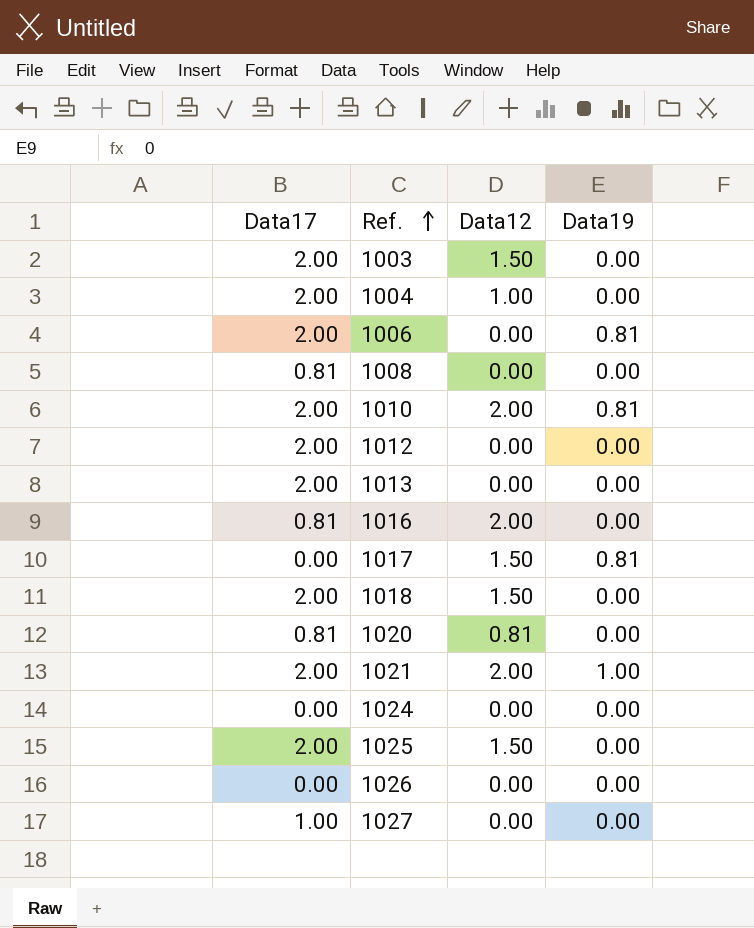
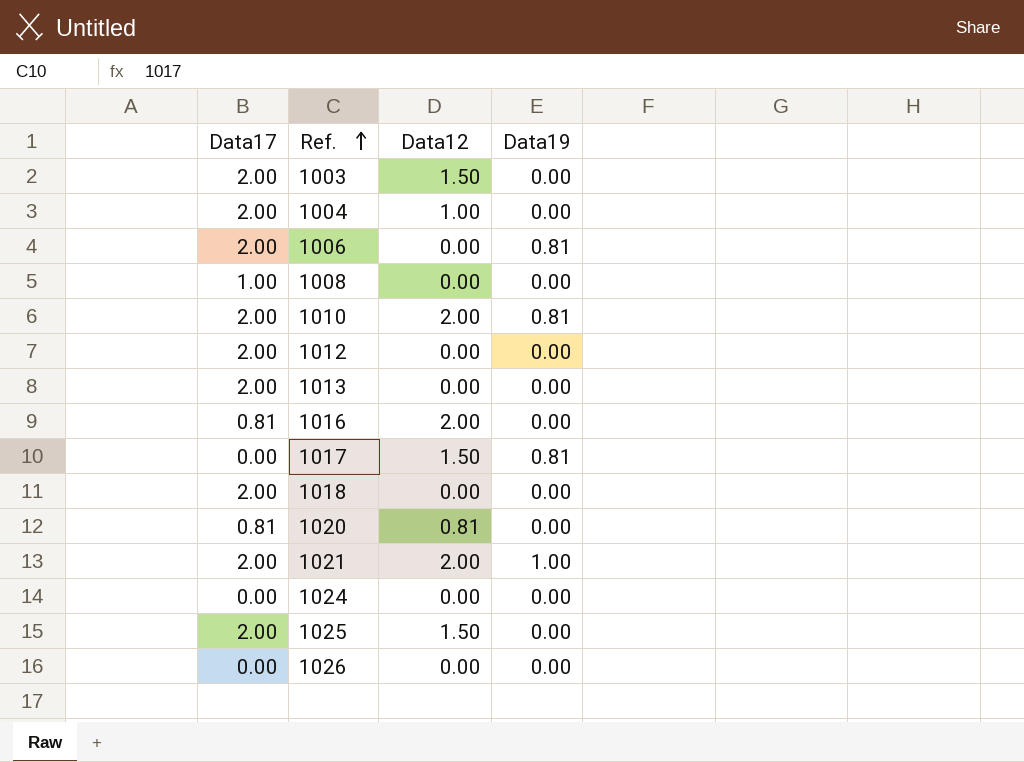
row 1027: 1.00 | 0.00 | 0.00 -> none
1008 | Data17: 0.81 -> 1.00
1018 | Data12: 1.50 -> 0.00

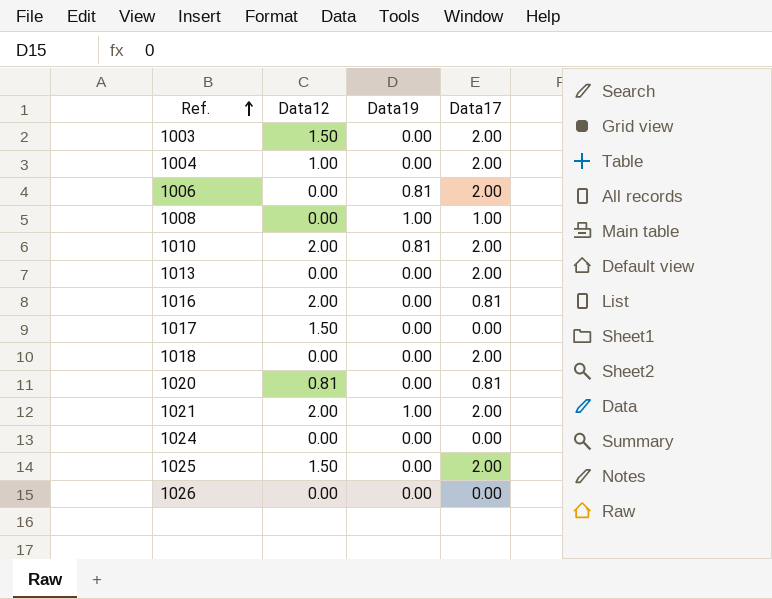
column Data17 | position: 1 -> 4
row 1012: 2.00 | 0.00 | 0.00 -> none
1008 | Data19: 0.00 -> 1.00
1017 | Data19: 0.81 -> 0.00

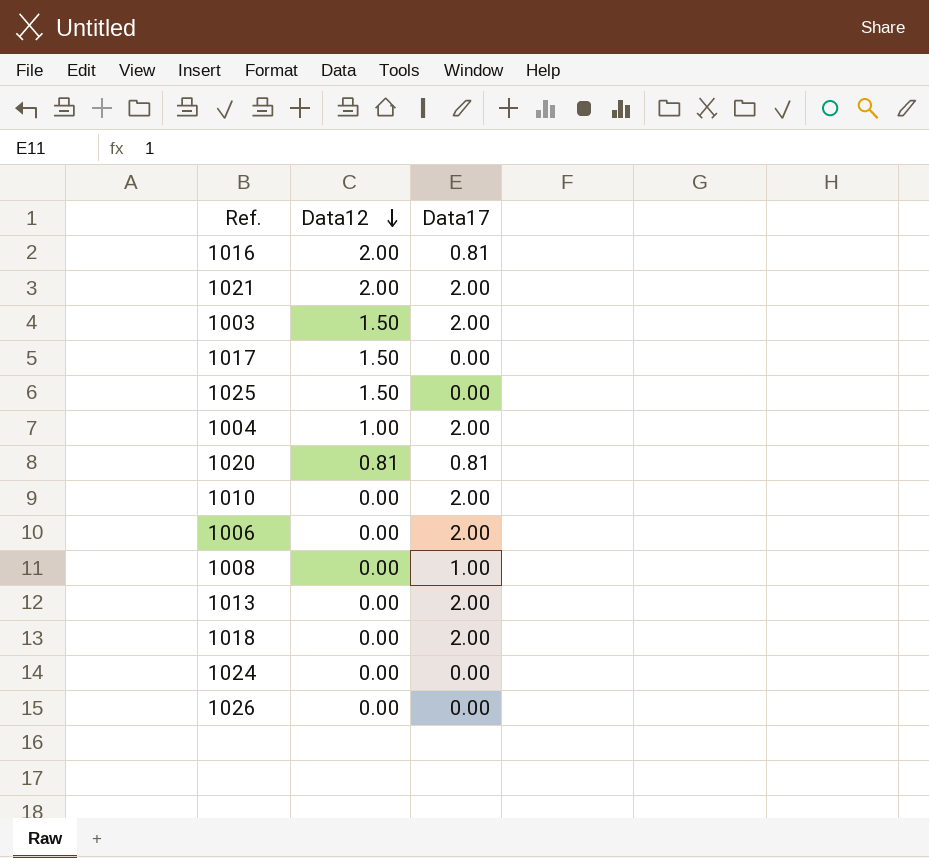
row order: Ref. ascending -> Data12 descending
column Data19 | position: 3 -> none
1025 | Data17: 2.00 -> 0.00
1010 | Data12: 2.00 -> 0.00

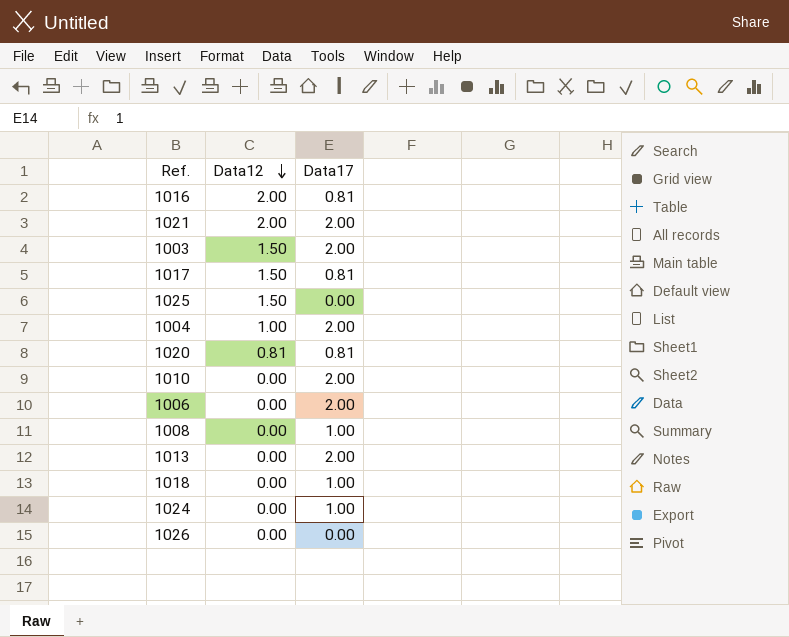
1017 | Data17: 0.00 -> 0.81
1018 | Data17: 2.00 -> 1.00
1024 | Data17: 0.00 -> 1.00

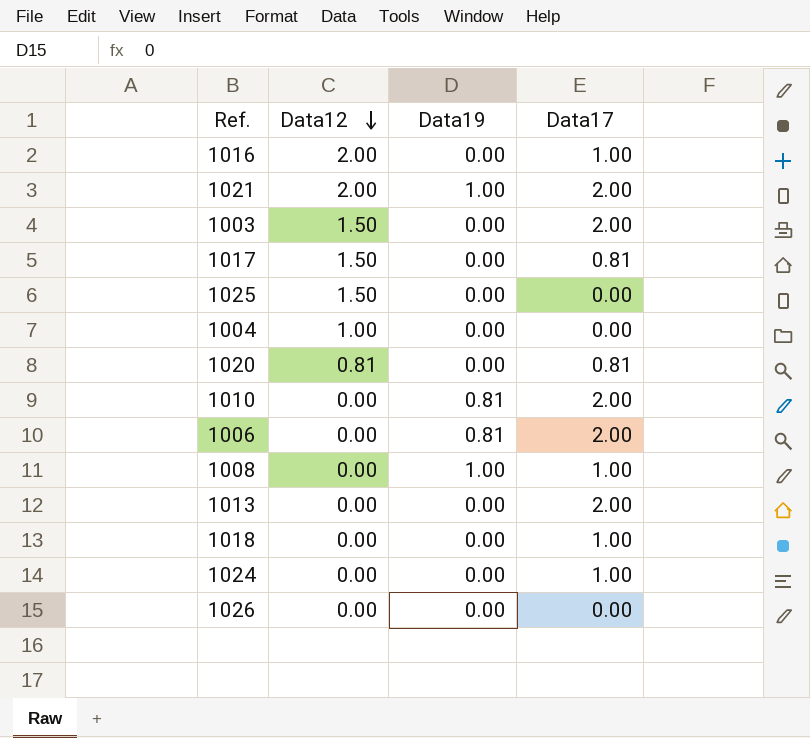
column Data19 | position: none -> 3
1016 | Data17: 0.81 -> 1.00
1004 | Data17: 2.00 -> 0.00

